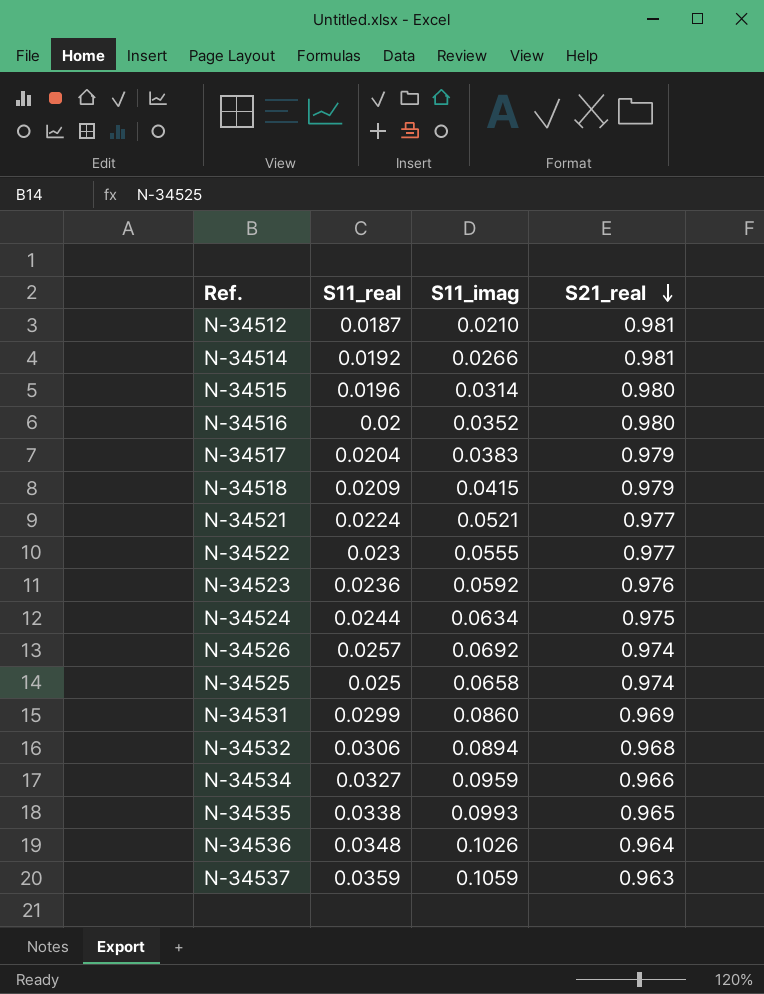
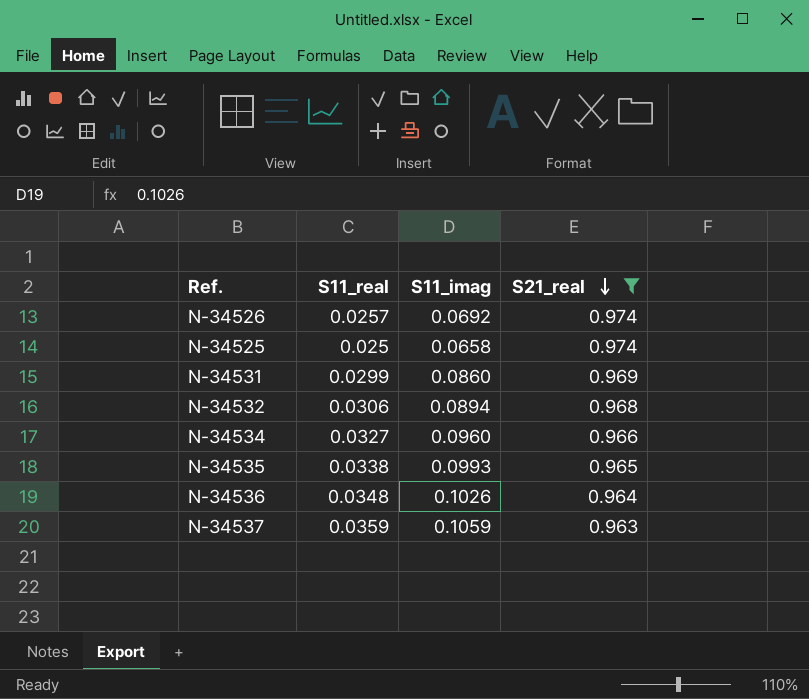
filter: none -> S21_real <= 0.974
N-34534 | S11_imag: 0.0959 -> 0.0960

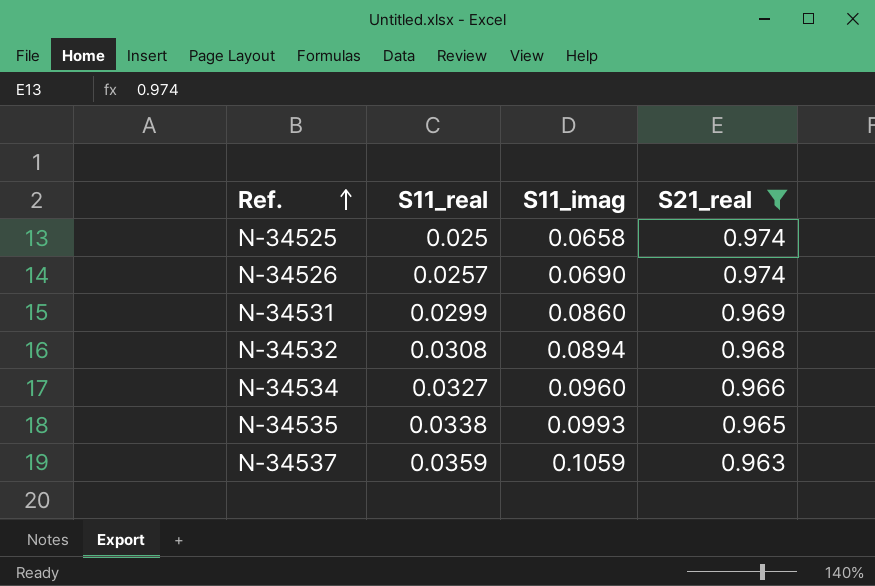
row order: S21_real descending -> Ref. ascending
row N-34536: 0.0348 | 0.1026 | 0.964 -> none
N-34526 | S11_imag: 0.0692 -> 0.0690
N-34532 | S11_real: 0.0306 -> 0.0308

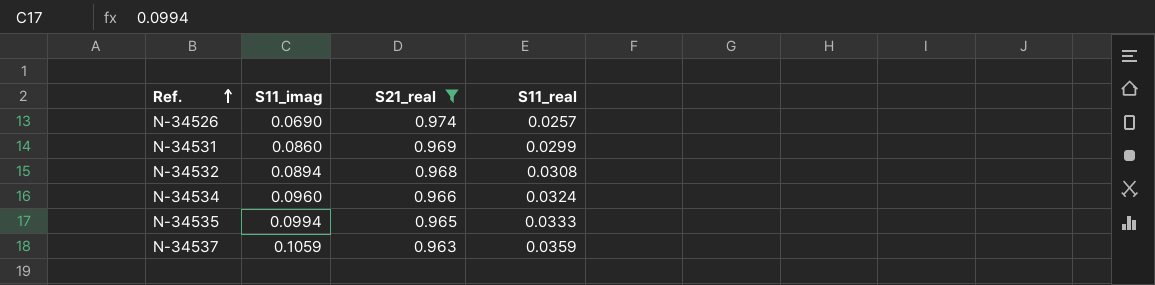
column S11_real | position: 2 -> 4
row N-34525: 0.025 | 0.0658 | 0.974 -> none
N-34534 | S11_real: 0.0327 -> 0.0324
N-34535 | S11_imag: 0.0993 -> 0.0994
N-34535 | S11_real: 0.0338 -> 0.0333

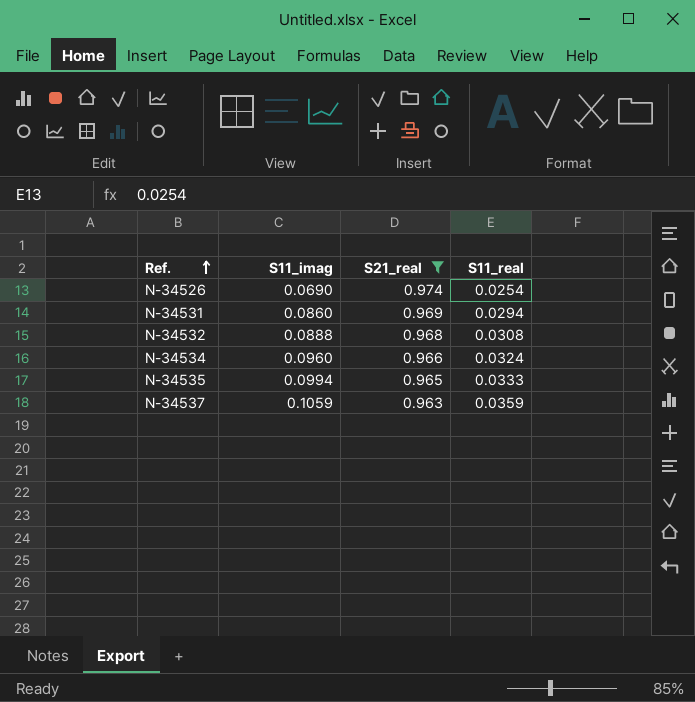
N-34526 | S11_real: 0.0257 -> 0.0254
N-34531 | S11_real: 0.0299 -> 0.0294
N-34532 | S11_imag: 0.0894 -> 0.0888

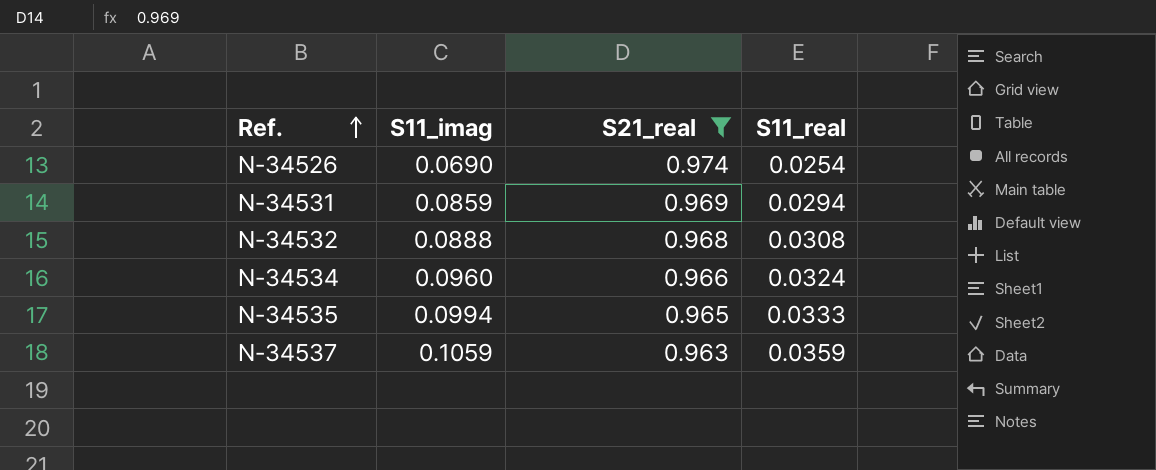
N-34531 | S11_imag: 0.0860 -> 0.0859

